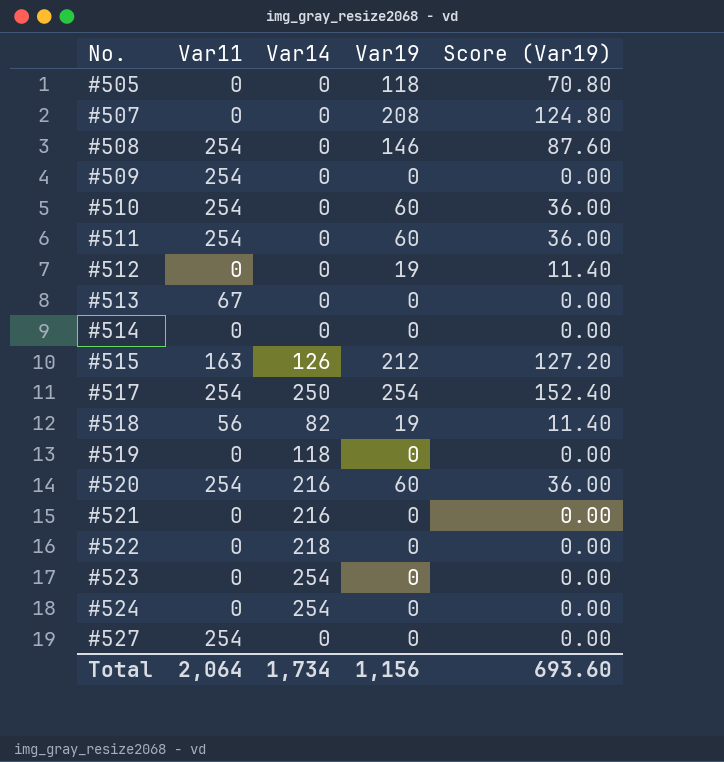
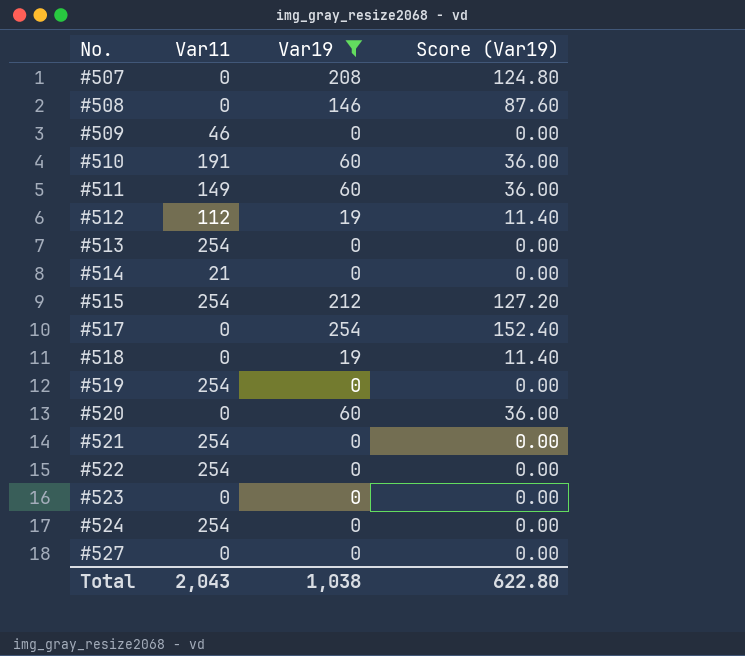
filter: none -> Var19 != 118
column Var14 | position: 3 -> none
#508 | Var11: 254 -> 0
#509 | Var11: 254 -> 46
#510 | Var11: 254 -> 191
#511 | Var11: 254 -> 149
#512 | Var11: 0 -> 112
#513 | Var11: 67 -> 254
#514 | Var11: 0 -> 21
#515 | Var11: 163 -> 254
#517 | Var11: 254 -> 0
#518 | Var11: 56 -> 0
#519 | Var11: 0 -> 254
#520 | Var11: 254 -> 0
#521 | Var11: 0 -> 254
#522 | Var11: 0 -> 254
#524 | Var11: 0 -> 254
#527 | Var11: 254 -> 0
Total | Var11: 2,064 -> 2,043
Total | Var19: 1,156 -> 1,038
Total | Score (Var19): 693.60 -> 622.80

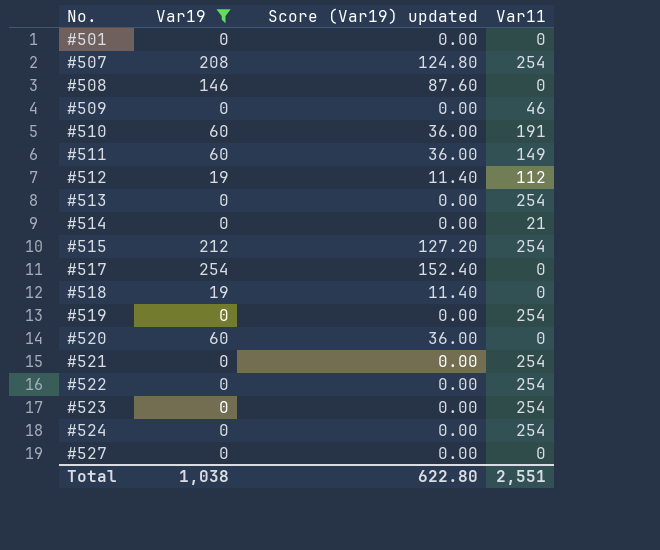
column name: Score (Var19) -> Score (Var19) updated
column Var11 | position: 2 -> 4
row #501: none -> 0 | 0.00 | 0
#507 | Var11: 0 -> 254
#523 | Var11: 0 -> 254
Total | Var11: 2,043 -> 2,551

